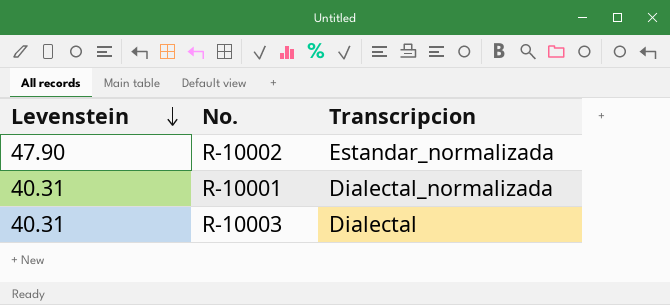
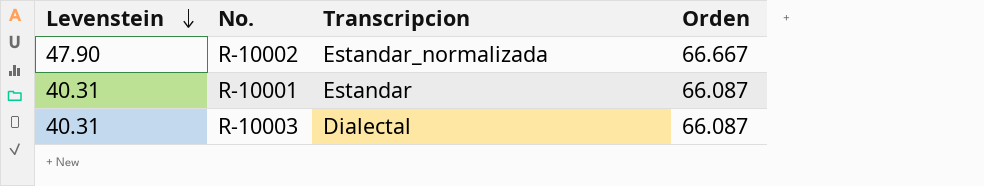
column Orden | position: none -> 4
R-10001 | Transcripcion: Dialectal_normalizada -> Estandar

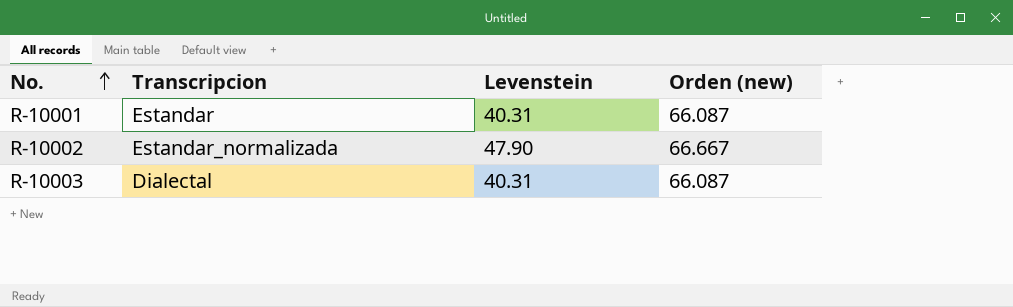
row order: Levenstein descending -> No. ascending
column Levenstein | position: 1 -> 3
column name: Orden -> Orden (new)

